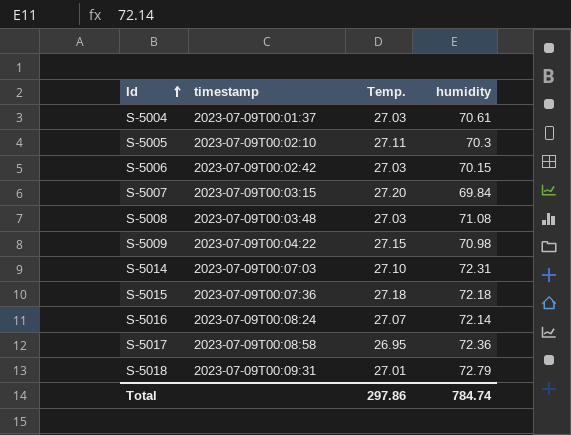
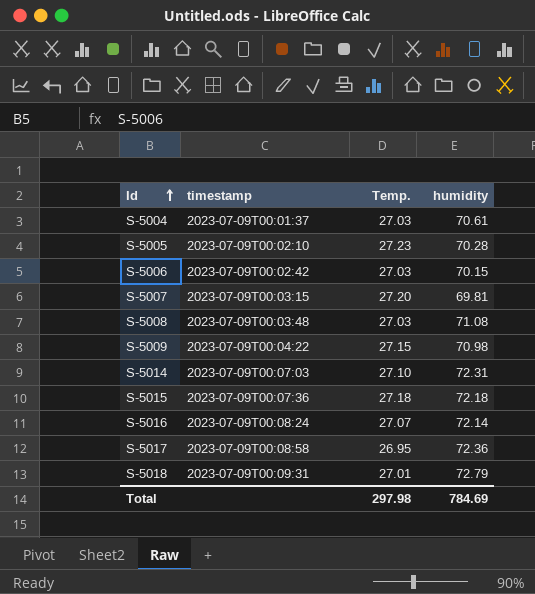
S-5005 | Temp.: 27.11 -> 27.23
S-5005 | humidity: 70.3 -> 70.28
S-5007 | humidity: 69.84 -> 69.81
Total | Temp.: 297.86 -> 297.98
Total | humidity: 784.74 -> 784.69

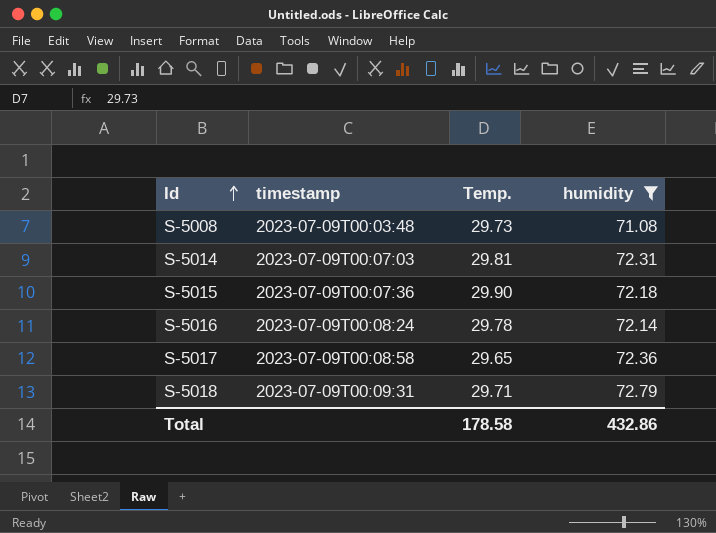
filter: none -> humidity >= 71.08
S-5008 | Temp.: 27.03 -> 29.73
S-5014 | Temp.: 27.10 -> 29.81
S-5015 | Temp.: 27.18 -> 29.90
S-5016 | Temp.: 27.07 -> 29.78
S-5017 | Temp.: 26.95 -> 29.65
S-5018 | Temp.: 27.01 -> 29.71
Total | Temp.: 297.98 -> 178.58
Total | humidity: 784.69 -> 432.86

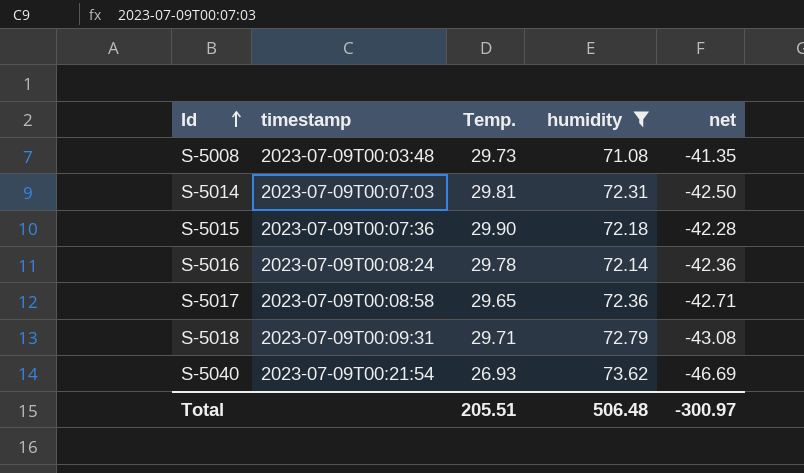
column net | formula: none -> [Temp.] - [humidity]
row S-5040: none -> 2023-07-09T00:21:54 | 26.93 | 73.62 | -46.69
Total | Temp.: 178.58 -> 205.51
Total | humidity: 432.86 -> 506.48

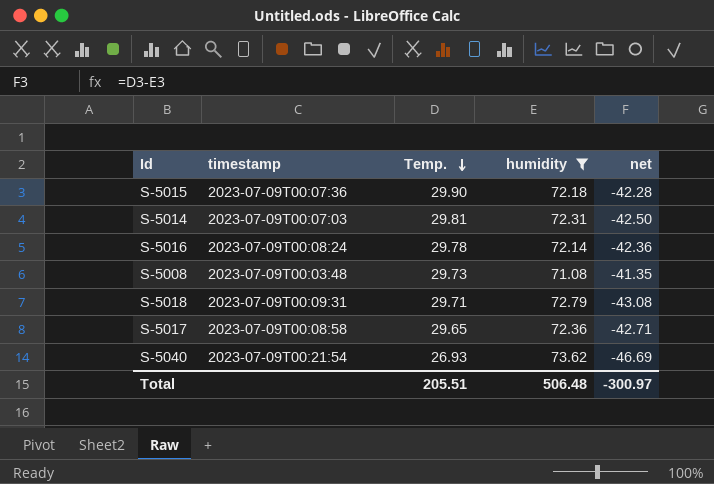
row order: Id ascending -> Temp. descending

